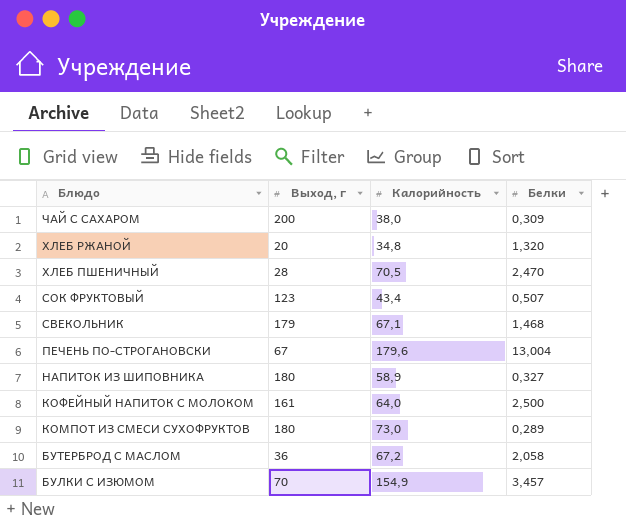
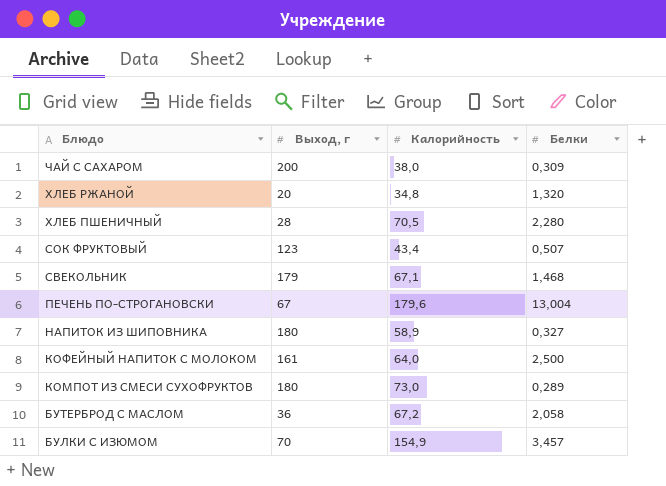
ХЛЕБ ПШЕНИЧНЫЙ | Белки: 2,470 -> 2,280

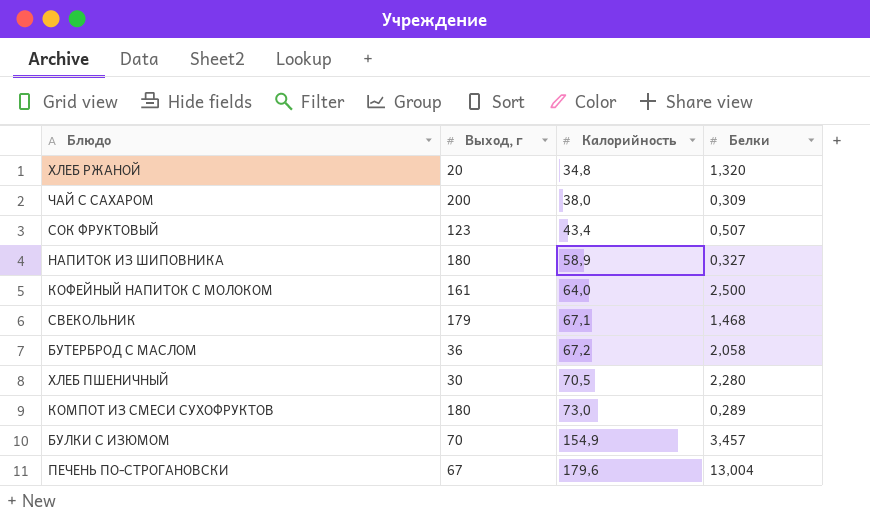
row order: Блюдо descending -> Калорийность ascending
ХЛЕБ ПШЕНИЧНЫЙ | Выход, г: 28 -> 30

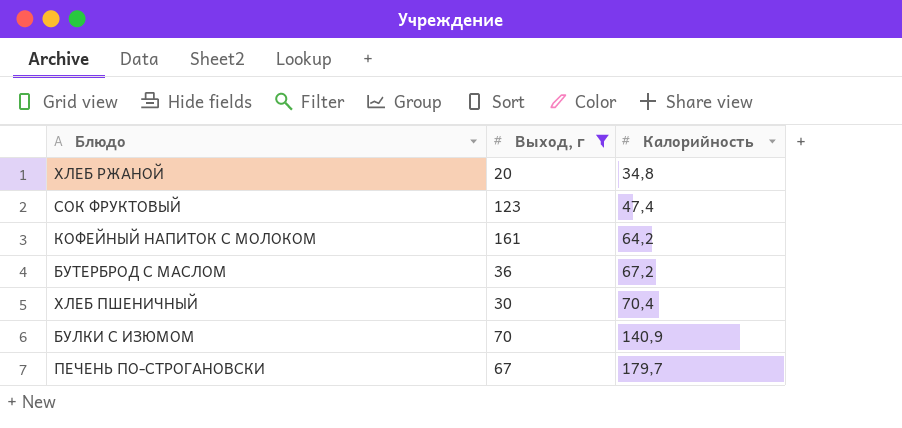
filter: none -> Выход, г <= 161
column Белки | position: 4 -> none
СОК ФРУКТОВЫЙ | Калорийность: 43,4 -> 47,4
КОФЕЙНЫЙ НАПИТОК С МОЛОКОМ | Калорийность: 64,0 -> 64,2
ХЛЕБ ПШЕНИЧНЫЙ | Калорийность: 70,5 -> 70,4
БУЛКИ С ИЗЮМОМ | Калорийность: 154,9 -> 140,9
ПЕЧЕНЬ ПО-СТРОГАНОВСКИ | Калорийность: 179,6 -> 179,7

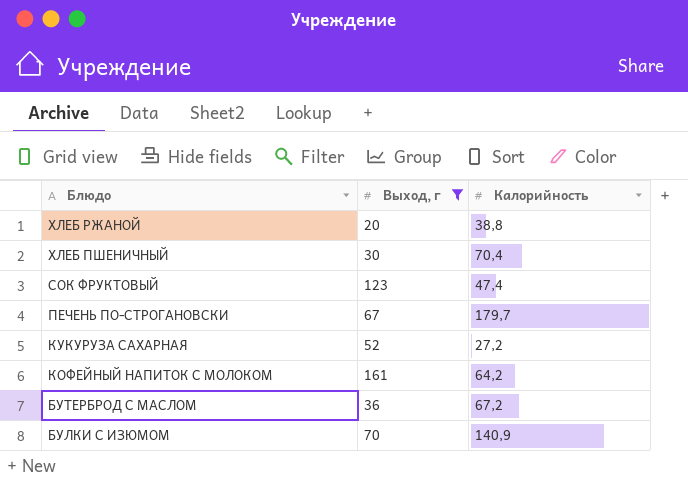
row order: Калорийность ascending -> Блюдо descending
ХЛЕБ РЖАНОЙ | Калорийность: 34,8 -> 38,8
row КУКУРУЗА САХАРНАЯ: none -> 52 | 27,2

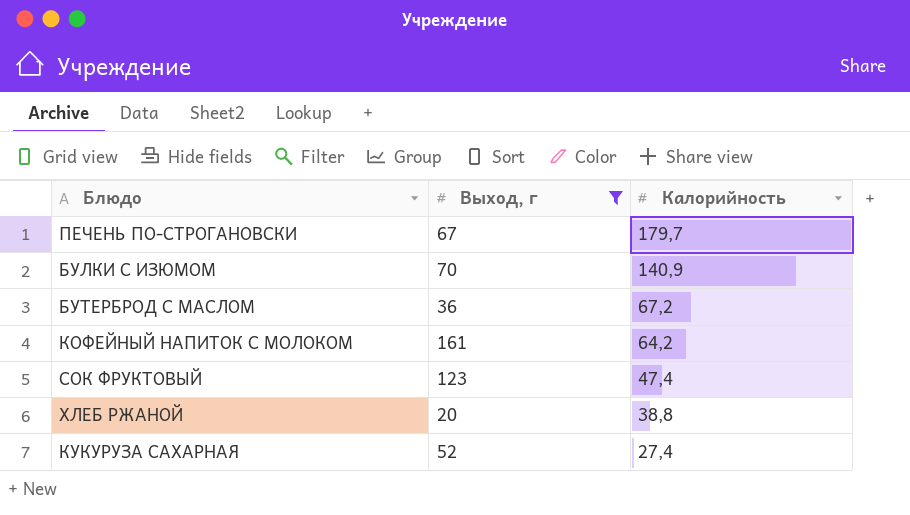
row order: Блюдо descending -> Калорийность descending
row ХЛЕБ ПШЕНИЧНЫЙ: 30 | 70,4 -> none
КУКУРУЗА САХАРНАЯ | Калорийность: 27,2 -> 27,4

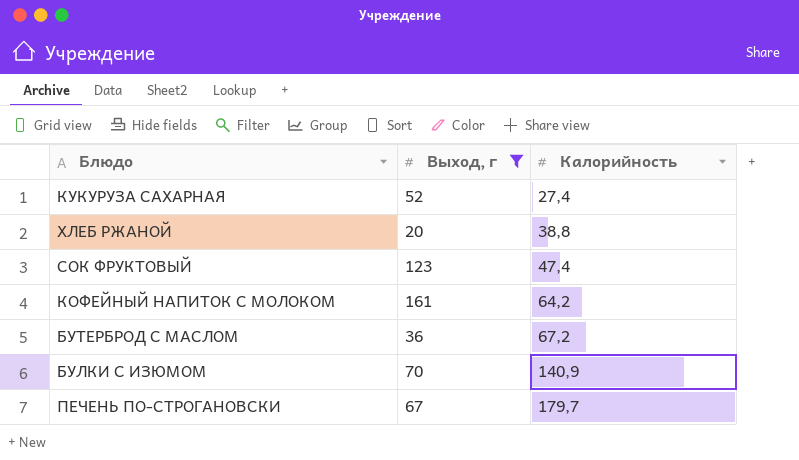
row order: Калорийность descending -> Калорийность ascending

